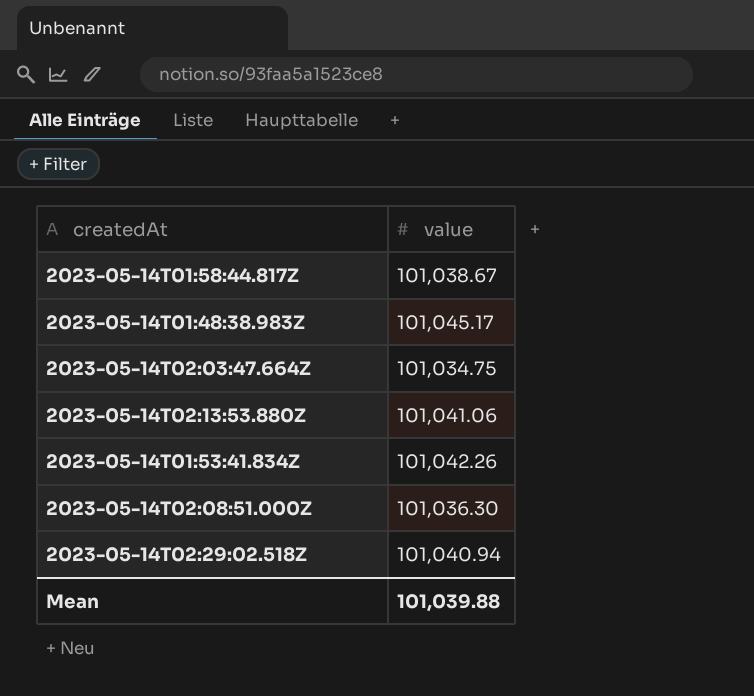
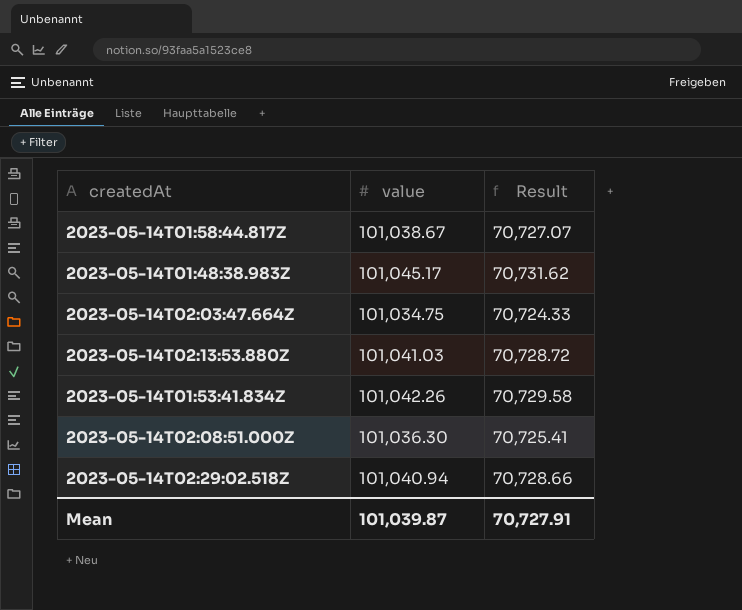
column Result | formula: none -> [value] * 0.7
2023-05-14T02:13:53.880Z | value: 101,041.06 -> 101,041.03
Mean | value: 101,039.88 -> 101,039.87

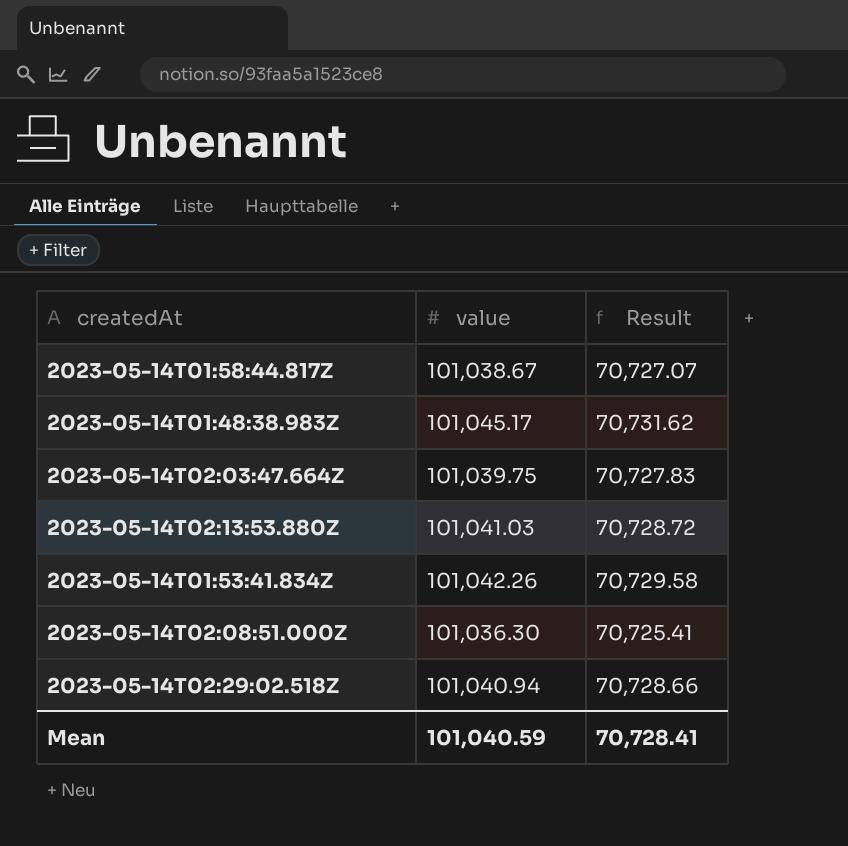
2023-05-14T02:03:47.664Z | value: 101,034.75 -> 101,039.75
2023-05-14T02:03:47.664Z | Result: 70,724.33 -> 70,727.83
Mean | value: 101,039.87 -> 101,040.59
Mean | Result: 70,727.91 -> 70,728.41

